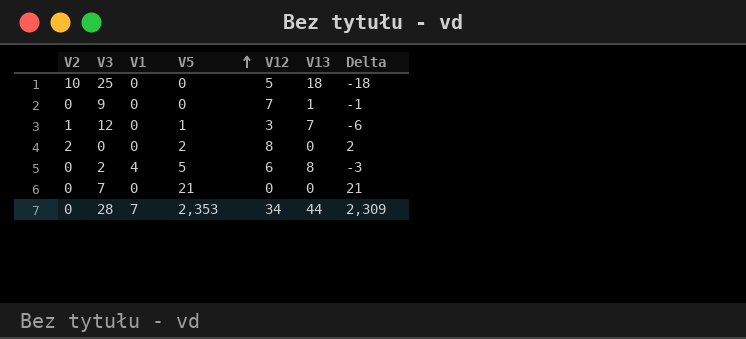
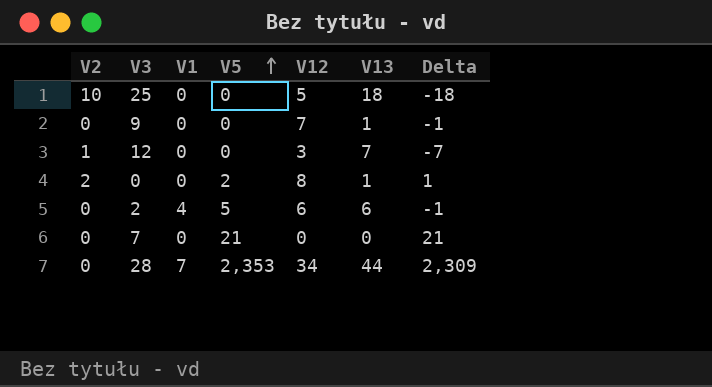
12 | V5: 1 -> 0
12 | Delta: -6 -> -7
0 | V13: 0 -> 1
0 | Delta: 2 -> 1
2 | V13: 8 -> 6
2 | Delta: -3 -> -1

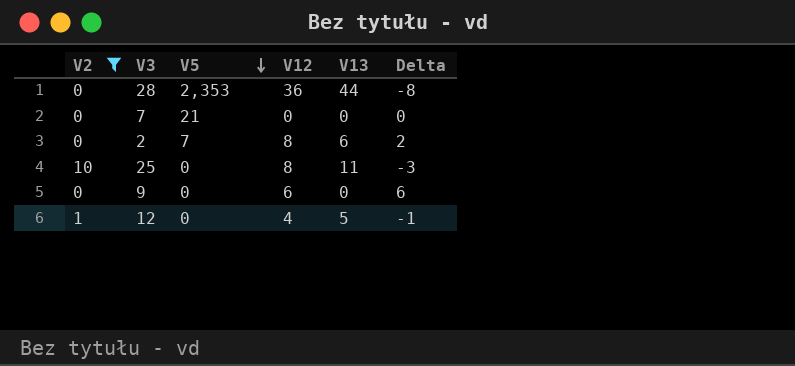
filter: none -> V2 != 2
row order: V5 ascending -> V5 descending
column V1 | position: 3 -> none
column Delta | formula: [V5] - [V13] -> [V12] - [V13]
28 | V12: 34 -> 36
2 | V5: 5 -> 7
2 | V12: 6 -> 8
25 | V12: 5 -> 8
25 | V13: 18 -> 11
9 | V12: 7 -> 6
9 | V13: 1 -> 0
12 | V12: 3 -> 4
12 | V13: 7 -> 5

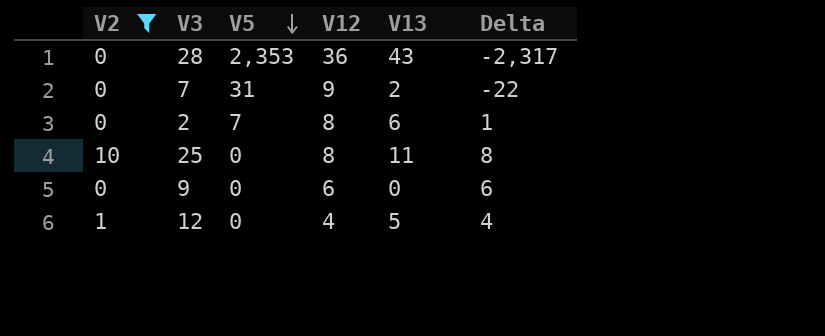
column Delta | formula: [V12] - [V13] -> [V12] - [V5]
28 | V13: 44 -> 43
7 | V5: 21 -> 31
7 | V12: 0 -> 9
7 | V13: 0 -> 2

